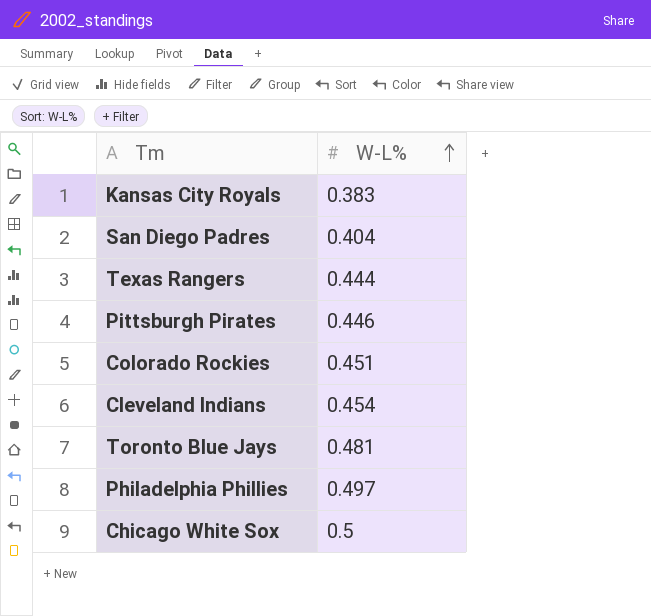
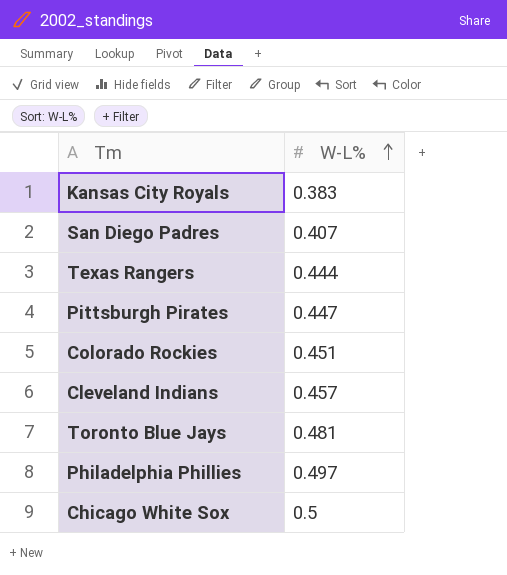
San Diego Padres | W-L%: 0.404 -> 0.407
Pittsburgh Pirates | W-L%: 0.446 -> 0.447
Cleveland Indians | W-L%: 0.454 -> 0.457

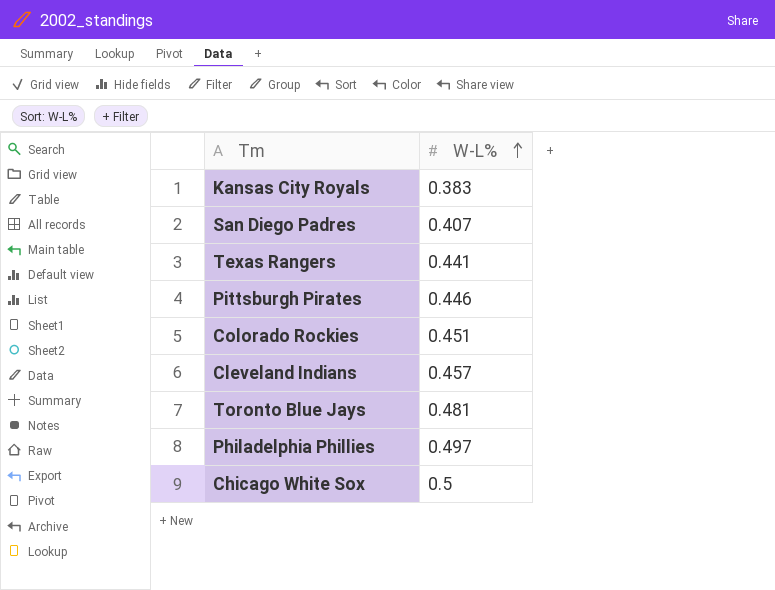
Texas Rangers | W-L%: 0.444 -> 0.441
Pittsburgh Pirates | W-L%: 0.447 -> 0.446

